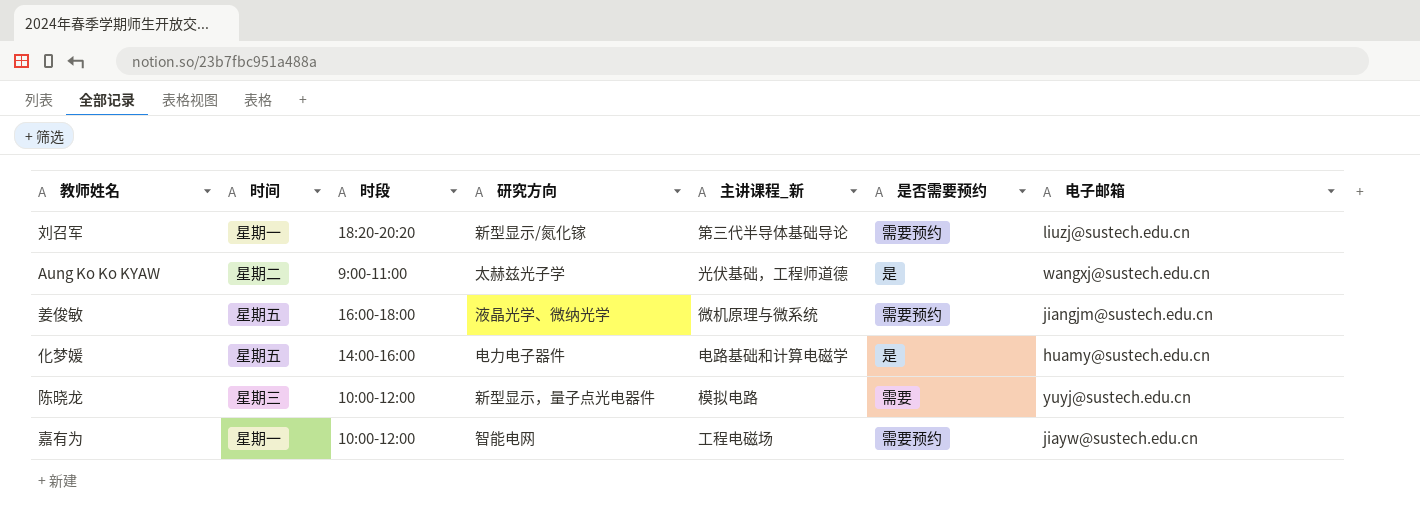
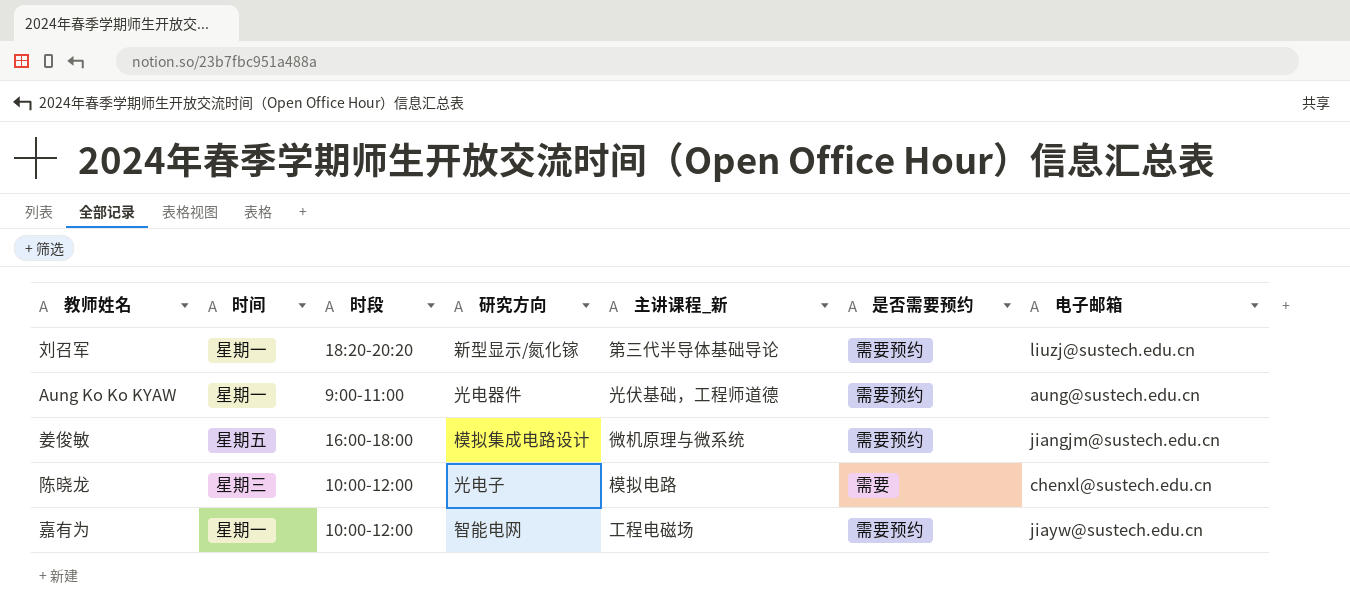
row 化梦媛: 星期五 | 14:00-16:00 | 电力电子器件 | 电路基础和计算电磁学 | 是 | huamy@sustech.edu.cn -> none
Aung Ko Ko KYAW | 时间: 星期二 -> 星期一
Aung Ko Ko KYAW | 研究方向: 太赫兹光子学 -> 光电器件
Aung Ko Ko KYAW | 是否需要预约: 是 -> 需要预约
Aung Ko Ko KYAW | 电子邮箱: wangxj@sustech.edu.cn -> aung@sustech.edu.cn
姜俊敏 | 研究方向: 液晶光学、微纳光学 -> 模拟集成电路设计
陈晓龙 | 研究方向: 新型显示，量子点光电器件 -> 光电子
陈晓龙 | 电子邮箱: yuyj@sustech.edu.cn -> chenxl@sustech.edu.cn

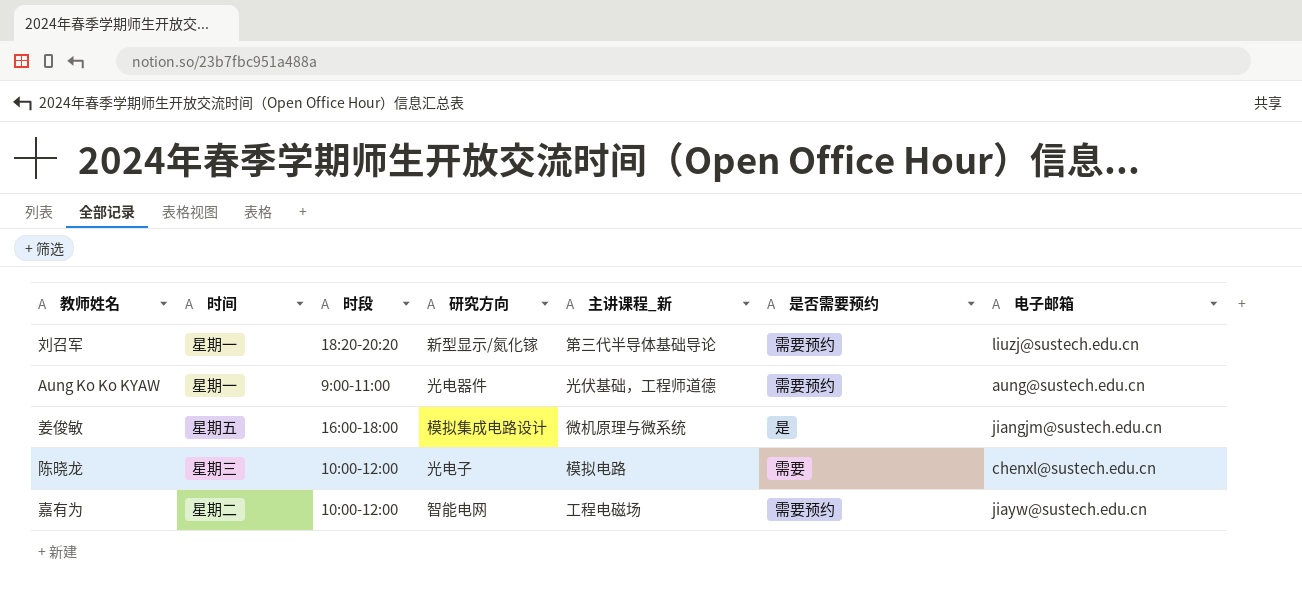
姜俊敏 | 是否需要预约: 需要预约 -> 是
嘉有为 | 时间: 星期一 -> 星期二

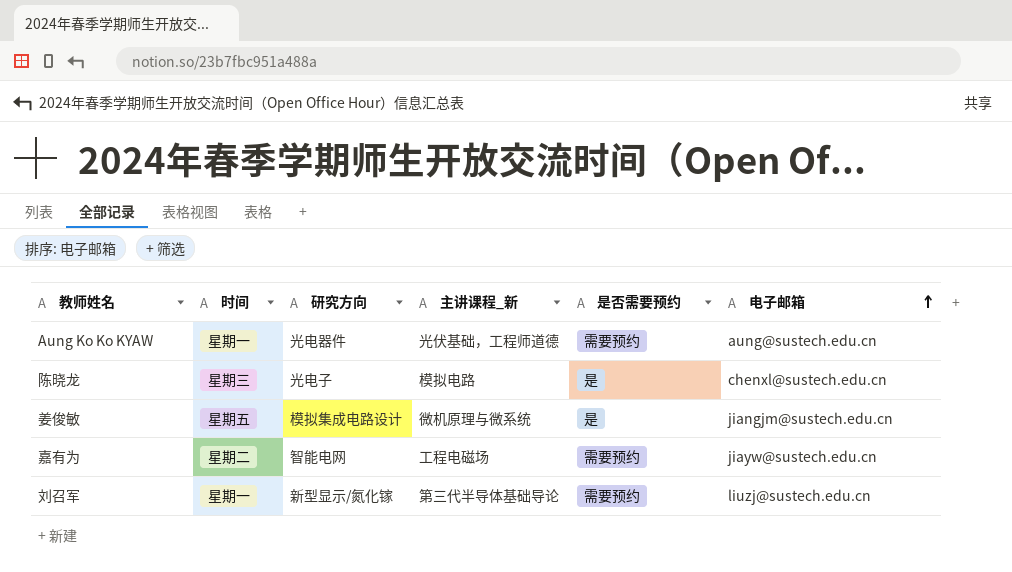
row order: none -> 电子邮箱 ascending
column 时段 | position: 3 -> none
陈晓龙 | 是否需要预约: 需要 -> 是

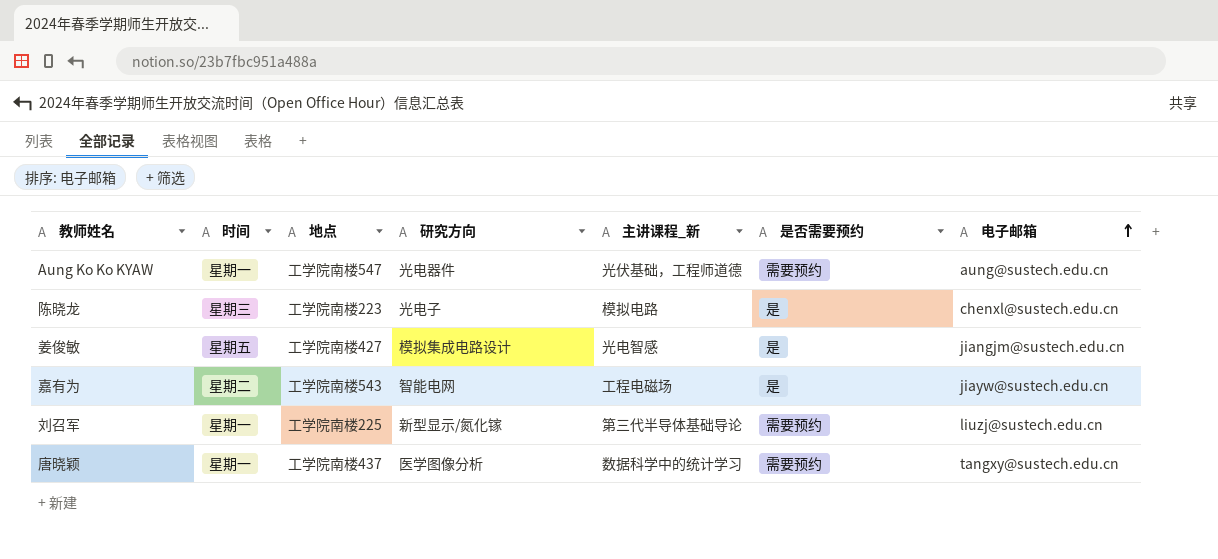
column 地点 | position: none -> 3
姜俊敏 | 主讲课程_新: 微机原理与微系统 -> 光电智感
嘉有为 | 是否需要预约: 需要预约 -> 是
row 唐晓颖: none -> 星期一 | 工学院南楼437 | 医学图像分析 | 数据科学中的统计学习 | 需要预约 | tangxy@sustech.edu.cn

